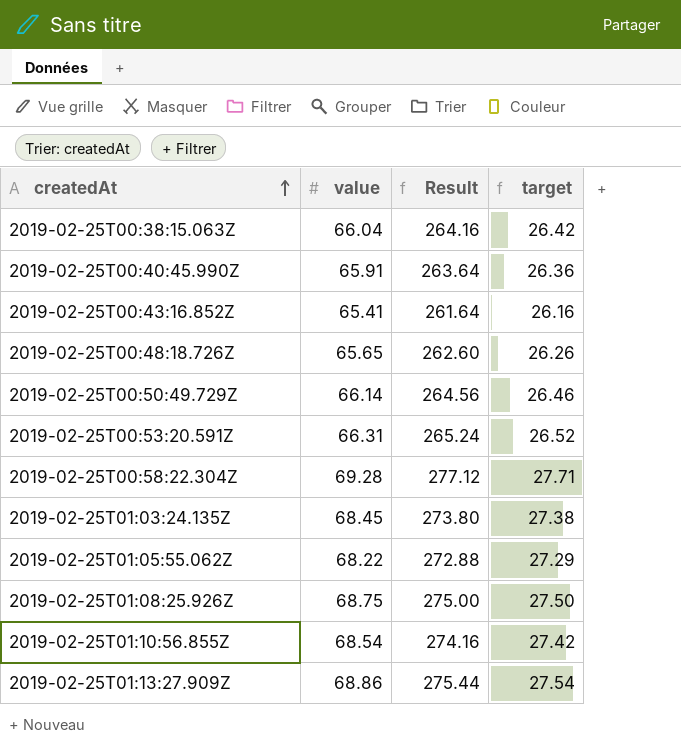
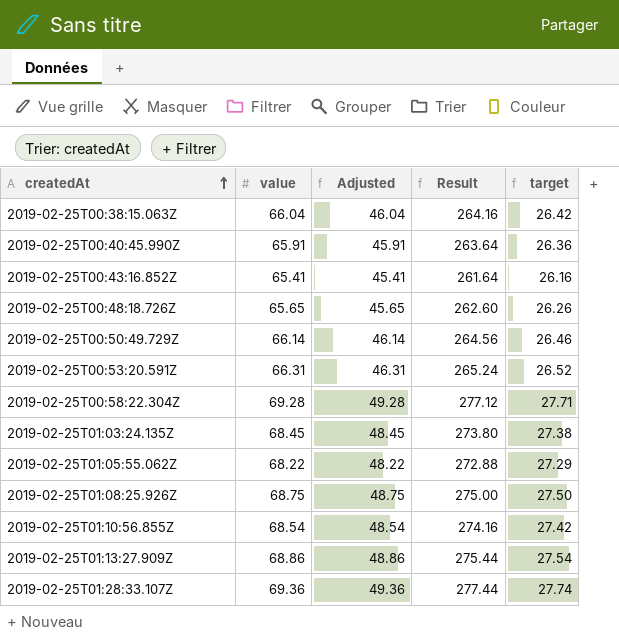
column Adjusted | formula: none -> [value] - 20
row 2019-02-25T01:28:33.107Z: none -> 69.36 | 49.36 | 277.44 | 27.74

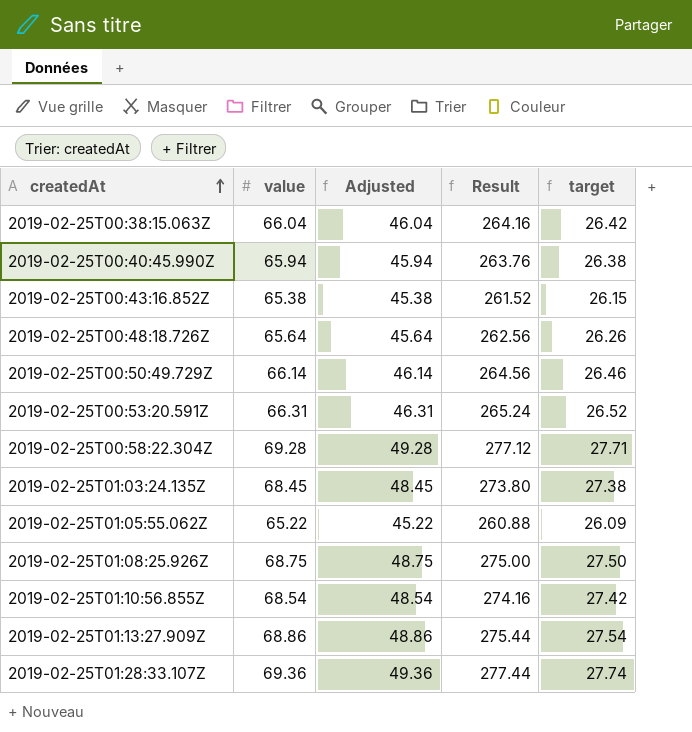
2019-02-25T00:40:45.990Z | value: 65.91 -> 65.94
2019-02-25T00:40:45.990Z | Adjusted: 45.91 -> 45.94
2019-02-25T00:40:45.990Z | Result: 263.64 -> 263.76
2019-02-25T00:40:45.990Z | target: 26.36 -> 26.38
2019-02-25T00:43:16.852Z | value: 65.41 -> 65.38
2019-02-25T00:43:16.852Z | Adjusted: 45.41 -> 45.38
2019-02-25T00:43:16.852Z | Result: 261.64 -> 261.52
2019-02-25T00:43:16.852Z | target: 26.16 -> 26.15
2019-02-25T00:48:18.726Z | value: 65.65 -> 65.64
2019-02-25T00:48:18.726Z | Adjusted: 45.65 -> 45.64
2019-02-25T00:48:18.726Z | Result: 262.60 -> 262.56
2019-02-25T01:05:55.062Z | value: 68.22 -> 65.22
2019-02-25T01:05:55.062Z | Adjusted: 48.22 -> 45.22
2019-02-25T01:05:55.062Z | Result: 272.88 -> 260.88
2019-02-25T01:05:55.062Z | target: 27.29 -> 26.09

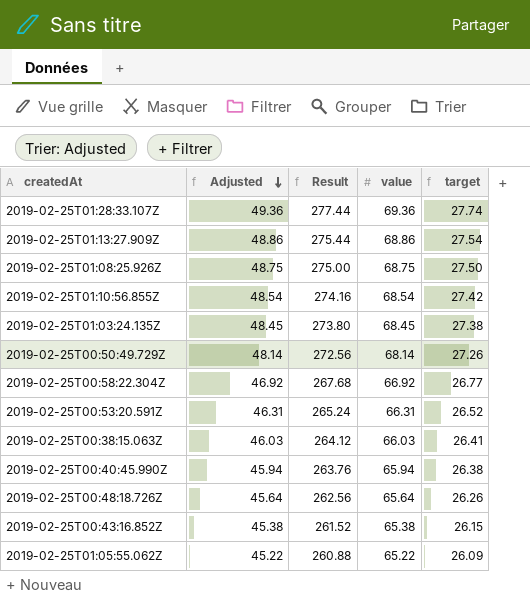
row order: createdAt ascending -> Adjusted descending
column value | position: 2 -> 4
2019-02-25T00:50:49.729Z | Adjusted: 46.14 -> 48.14
2019-02-25T00:50:49.729Z | Result: 264.56 -> 272.56
2019-02-25T00:50:49.729Z | value: 66.14 -> 68.14
2019-02-25T00:50:49.729Z | target: 26.46 -> 27.26
2019-02-25T00:58:22.304Z | Adjusted: 49.28 -> 46.92
2019-02-25T00:58:22.304Z | Result: 277.12 -> 267.68
2019-02-25T00:58:22.304Z | value: 69.28 -> 66.92
2019-02-25T00:58:22.304Z | target: 27.71 -> 26.77
2019-02-25T00:38:15.063Z | Adjusted: 46.04 -> 46.03
2019-02-25T00:38:15.063Z | Result: 264.16 -> 264.12
2019-02-25T00:38:15.063Z | value: 66.04 -> 66.03
2019-02-25T00:38:15.063Z | target: 26.42 -> 26.41

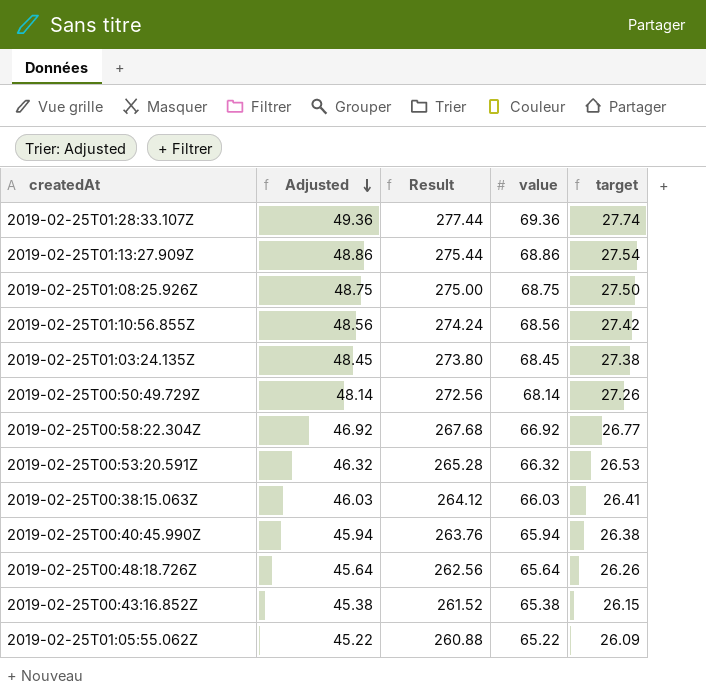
2019-02-25T01:10:56.855Z | Adjusted: 48.54 -> 48.56
2019-02-25T01:10:56.855Z | Result: 274.16 -> 274.24
2019-02-25T01:10:56.855Z | value: 68.54 -> 68.56
2019-02-25T00:53:20.591Z | Adjusted: 46.31 -> 46.32
2019-02-25T00:53:20.591Z | Result: 265.24 -> 265.28
2019-02-25T00:53:20.591Z | value: 66.31 -> 66.32
2019-02-25T00:53:20.591Z | target: 26.52 -> 26.53

